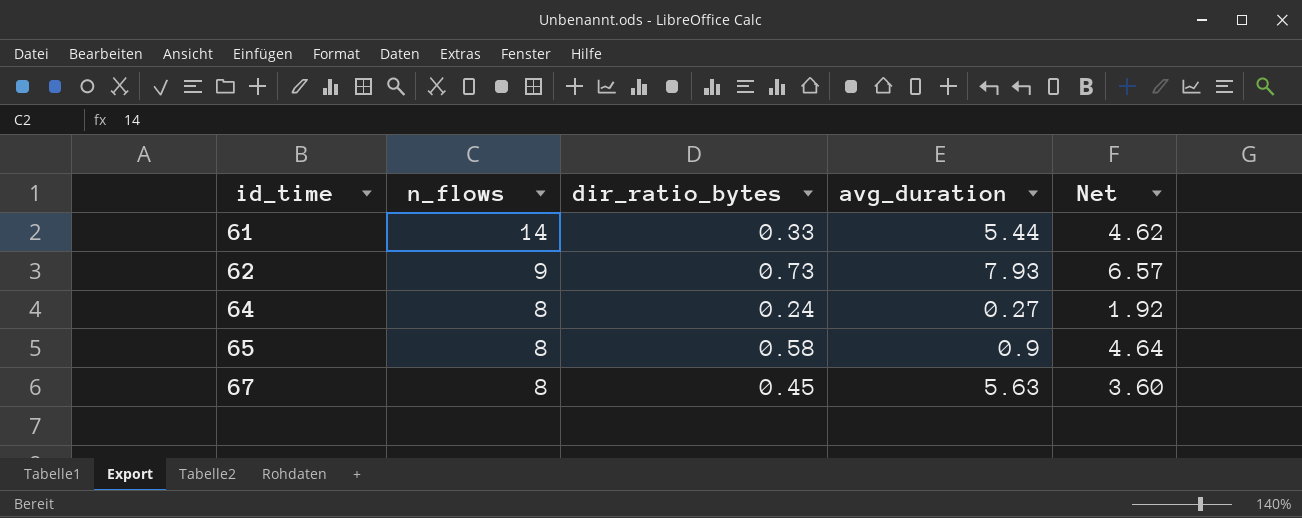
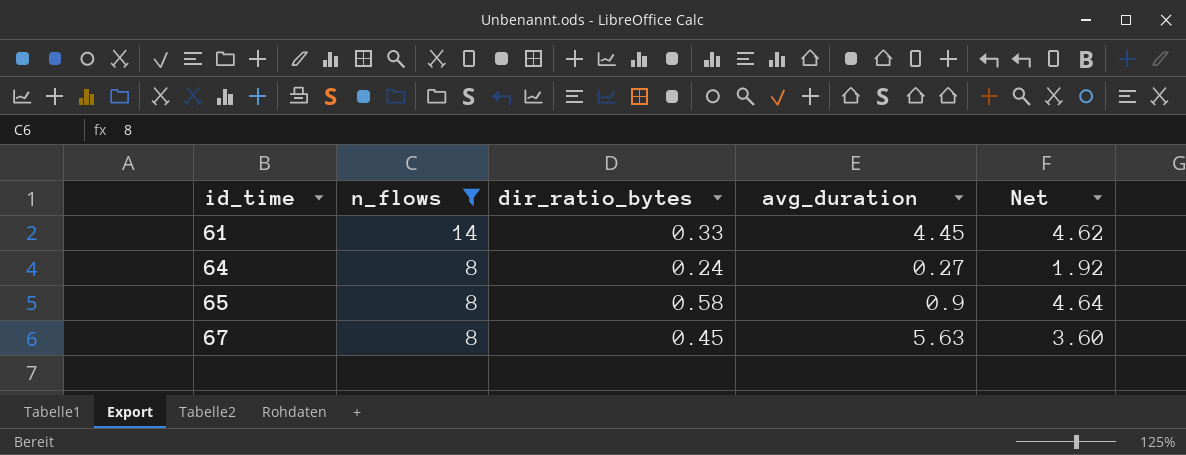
filter: none -> n_flows != 9
61 | avg_duration: 5.44 -> 4.45

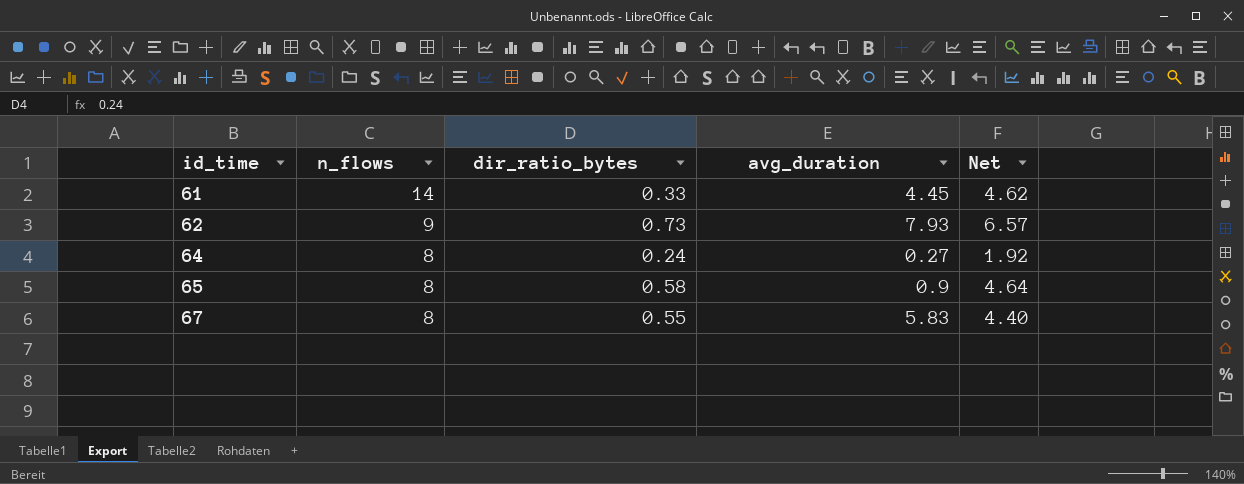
filter: n_flows != 9 -> none
67 | dir_ratio_bytes: 0.45 -> 0.55
67 | avg_duration: 5.63 -> 5.83
67 | Net: 3.60 -> 4.40

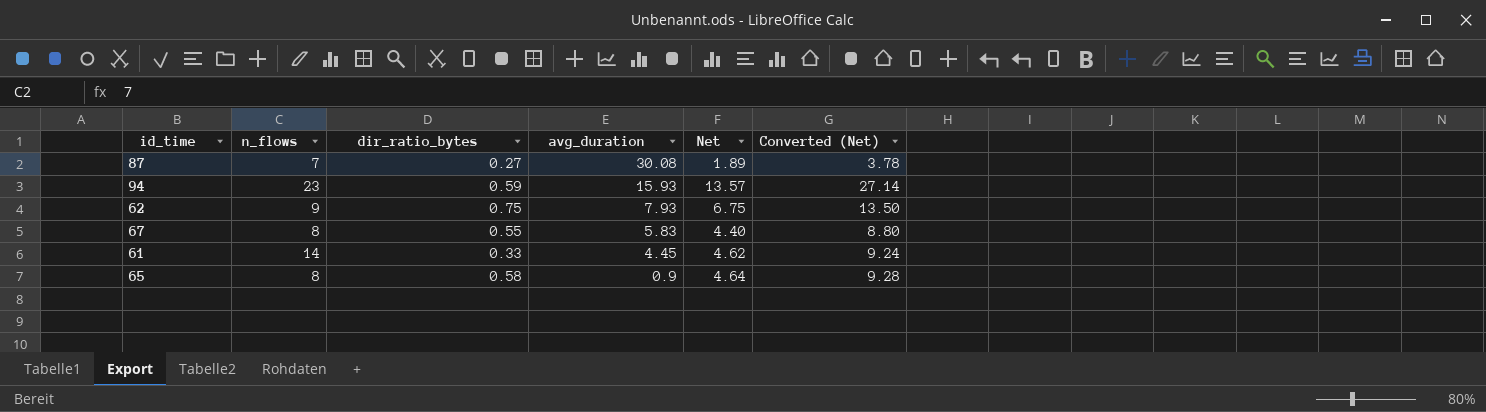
row order: id_time ascending -> avg_duration descending
column Converted (Net) | formula: none -> [Net] * 2
row 64: 8 | 0.24 | 0.27 | 1.92 -> none
row 87: none -> 7 | 0.27 | 30.08 | 1.89 | 3.78
row 94: none -> 23 | 0.59 | 15.93 | 13.57 | 27.14
62 | dir_ratio_bytes: 0.73 -> 0.75
62 | Net: 6.57 -> 6.75

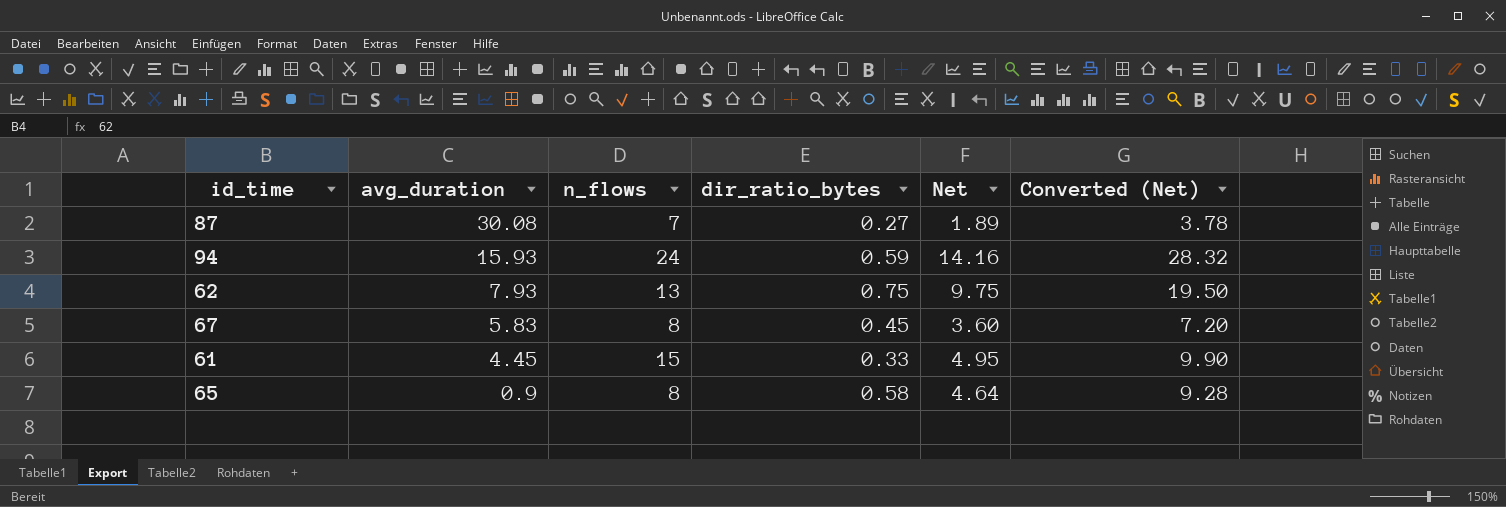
column avg_duration | position: 4 -> 2
94 | n_flows: 23 -> 24
94 | Net: 13.57 -> 14.16
94 | Converted (Net): 27.14 -> 28.32
62 | n_flows: 9 -> 13
62 | Net: 6.75 -> 9.75
62 | Converted (Net): 13.50 -> 19.50
67 | dir_ratio_bytes: 0.55 -> 0.45
67 | Net: 4.40 -> 3.60
67 | Converted (Net): 8.80 -> 7.20
61 | n_flows: 14 -> 15
61 | Net: 4.62 -> 4.95
61 | Converted (Net): 9.24 -> 9.90

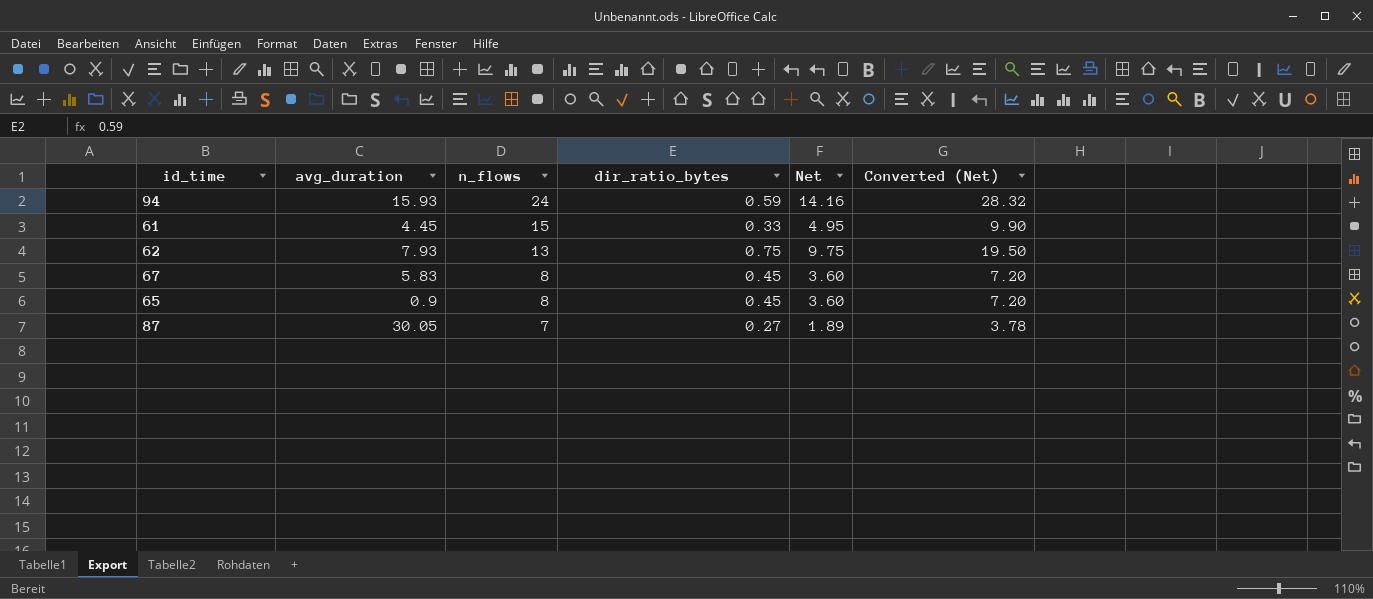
row order: avg_duration descending -> n_flows descending
65 | dir_ratio_bytes: 0.58 -> 0.45
65 | Net: 4.64 -> 3.60
65 | Converted (Net): 9.28 -> 7.20
87 | avg_duration: 30.08 -> 30.05

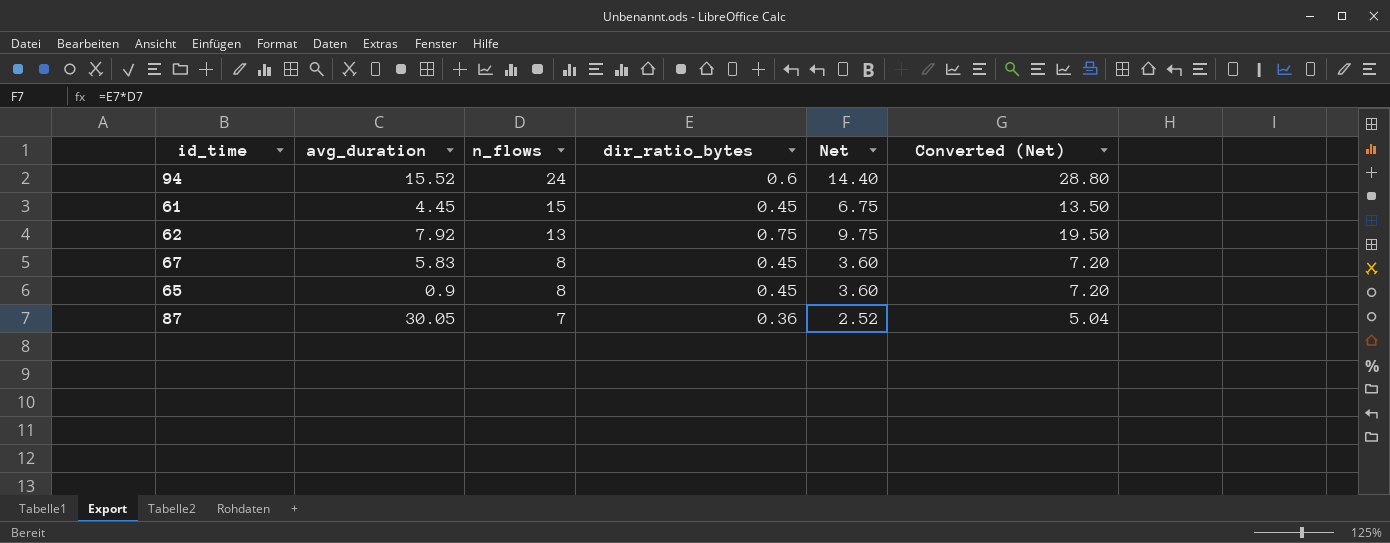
94 | avg_duration: 15.93 -> 15.52
94 | dir_ratio_bytes: 0.59 -> 0.6
94 | Net: 14.16 -> 14.40
94 | Converted (Net): 28.32 -> 28.80
61 | dir_ratio_bytes: 0.33 -> 0.45
61 | Net: 4.95 -> 6.75
61 | Converted (Net): 9.90 -> 13.50
62 | avg_duration: 7.93 -> 7.92
87 | dir_ratio_bytes: 0.27 -> 0.36
87 | Net: 1.89 -> 2.52
87 | Converted (Net): 3.78 -> 5.04

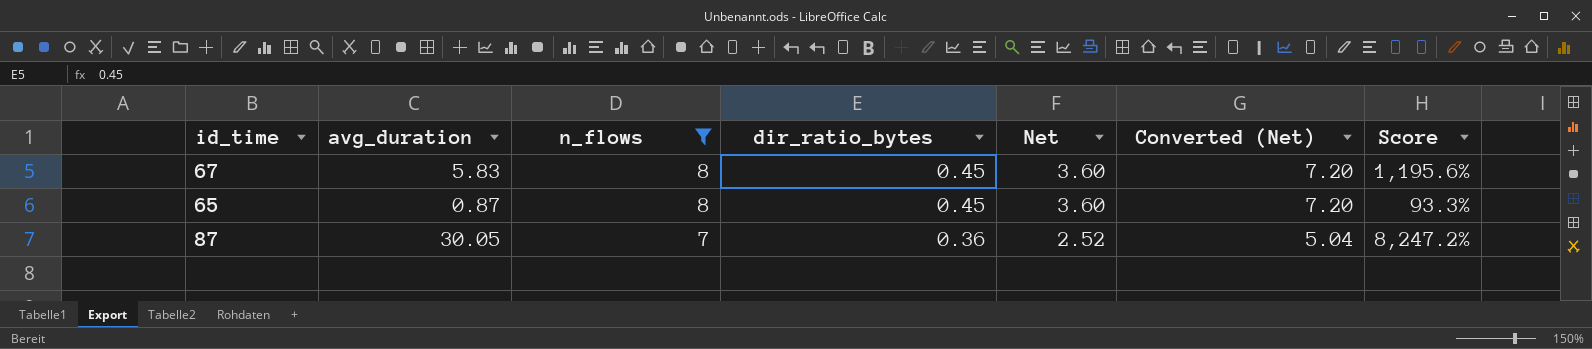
filter: none -> n_flows <= 8
column Score | formula: none -> ([avg_duration] - [dir_ratio_bytes]) / [dir_ratio_bytes]
65 | avg_duration: 0.9 -> 0.87

